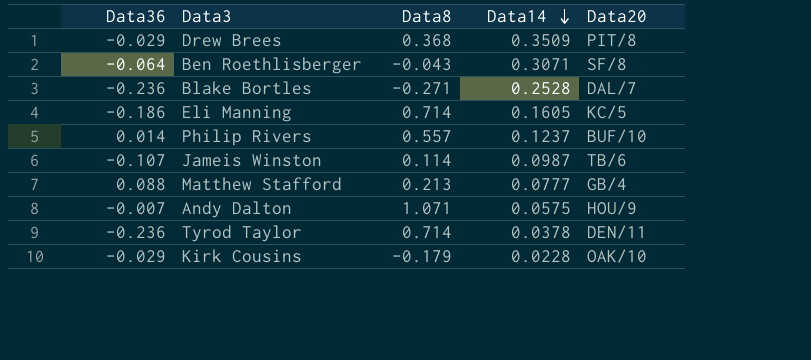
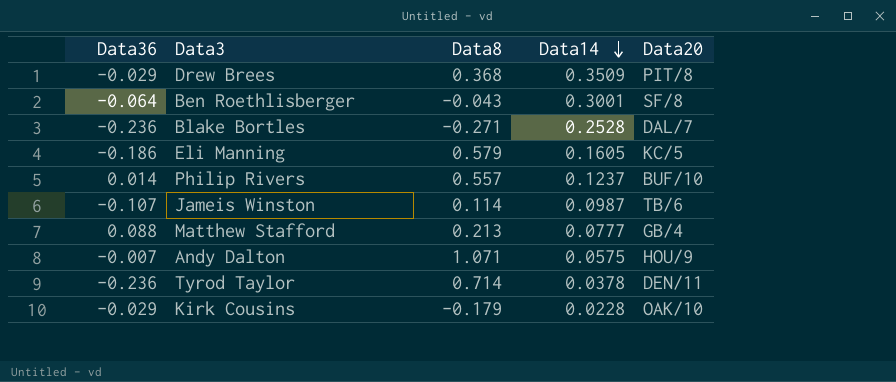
Ben Roethlisberger | Data14: 0.3071 -> 0.3001
Eli Manning | Data8: 0.714 -> 0.579

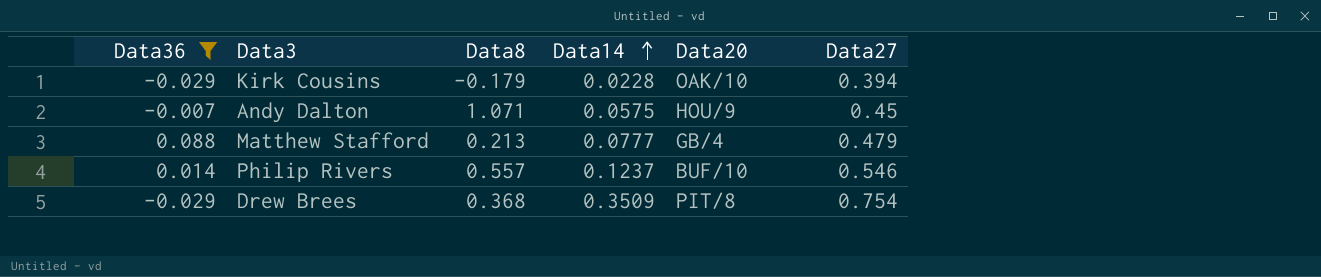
filter: none -> Data36 >= -0.029
row order: Data14 descending -> Data14 ascending
column Data27 | position: none -> 6

